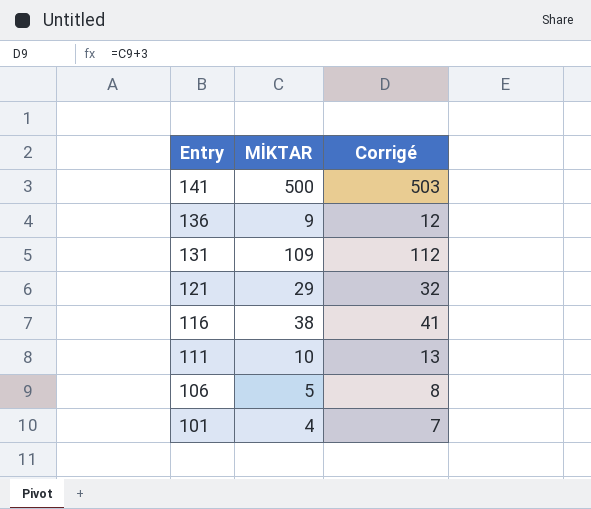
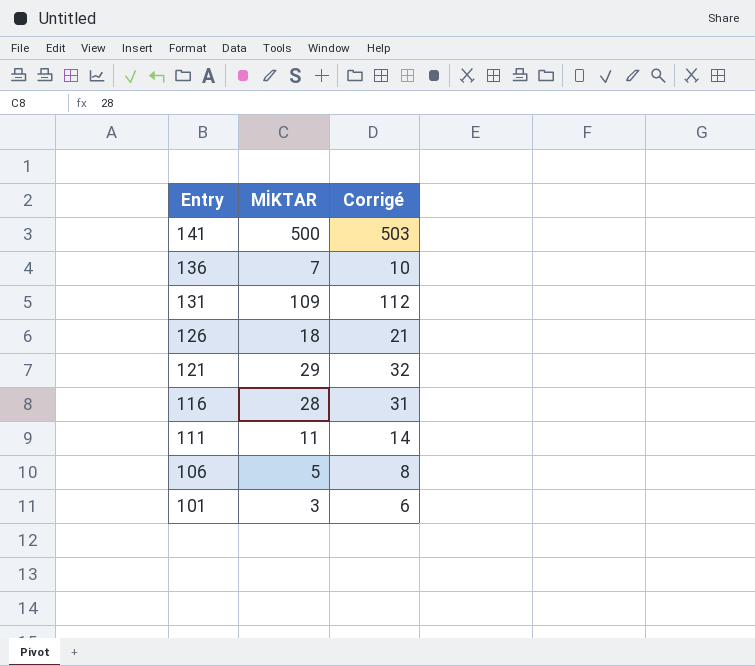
136 | MİKTAR: 9 -> 7
136 | Corrigé: 12 -> 10
row 126: none -> 18 | 21
116 | MİKTAR: 38 -> 28
116 | Corrigé: 41 -> 31
111 | MİKTAR: 10 -> 11
111 | Corrigé: 13 -> 14
101 | MİKTAR: 4 -> 3
101 | Corrigé: 7 -> 6

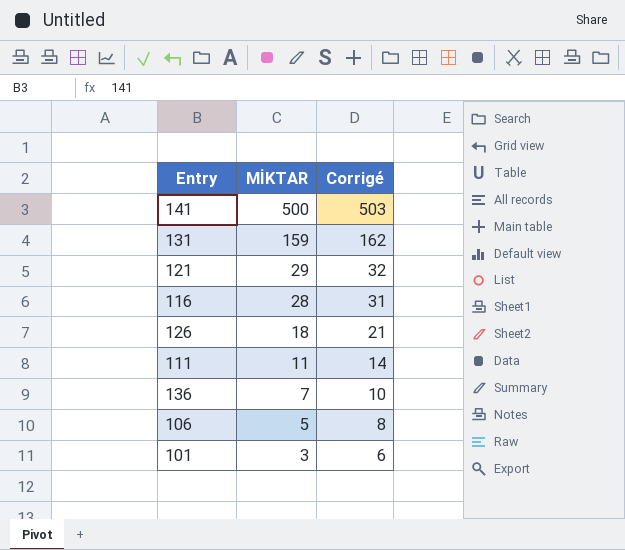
row order: Entry descending -> MİKTAR descending
131 | MİKTAR: 109 -> 159
131 | Corrigé: 112 -> 162

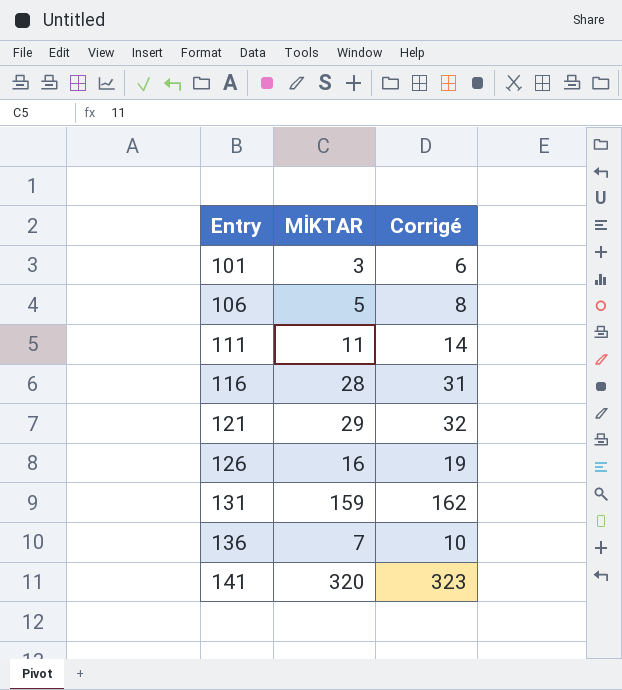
row order: MİKTAR descending -> Entry ascending
126 | MİKTAR: 18 -> 16
126 | Corrigé: 21 -> 19
141 | MİKTAR: 500 -> 320
141 | Corrigé: 503 -> 323

